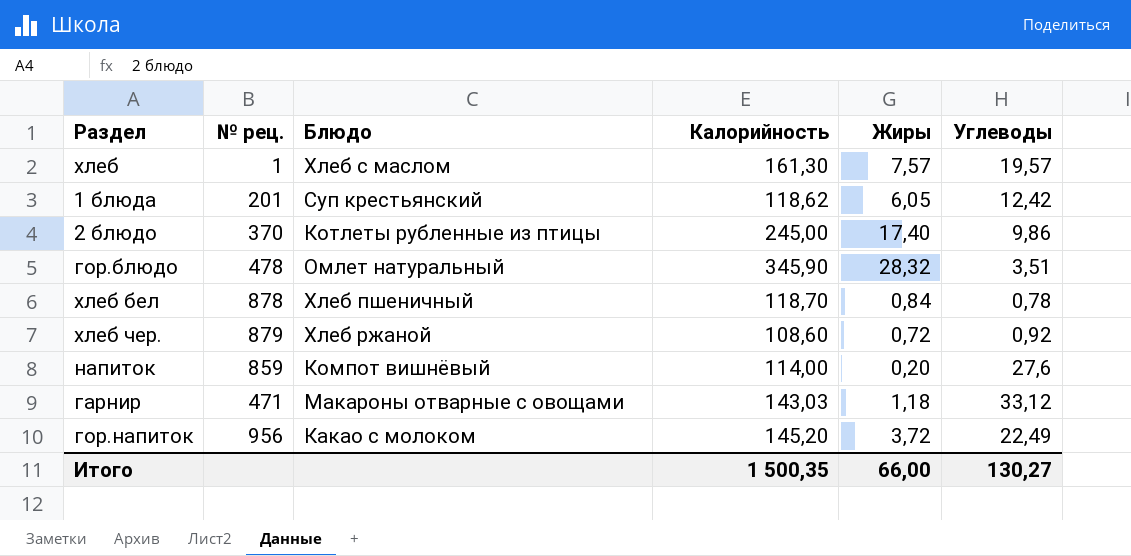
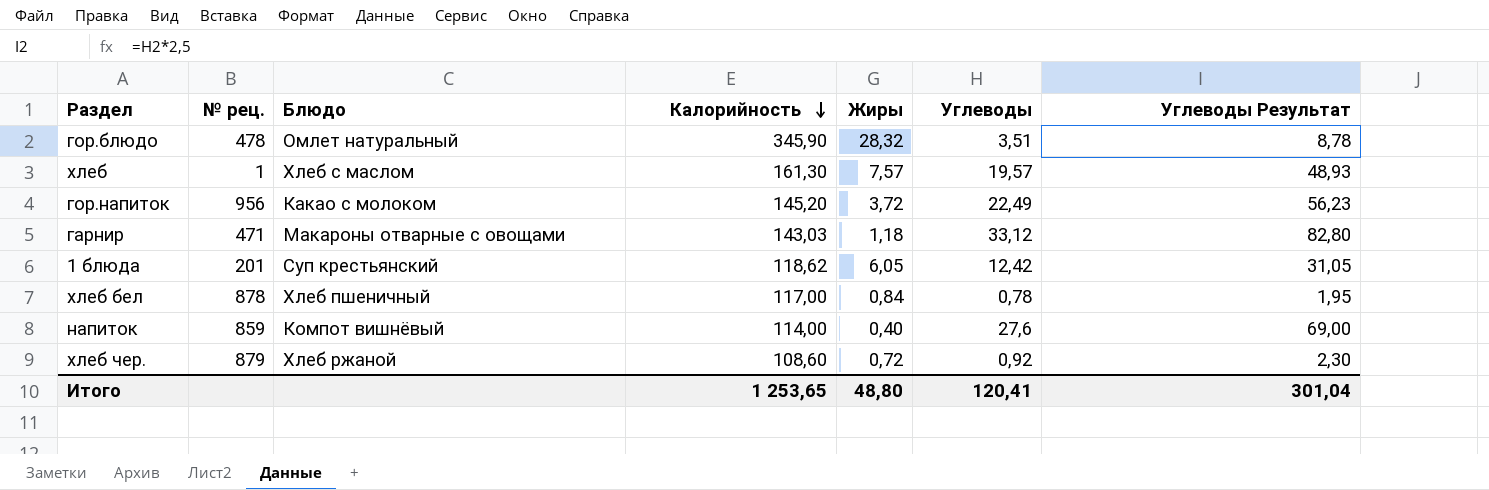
row order: none -> Калорийность descending
column Углеводы Результат | formula: none -> [Углеводы] * 2,5
row 2 блюдо: 370 | Котлеты рубленные из птицы | 245,00 | 17,40 | 9,86 -> none
хлеб бел | Калорийность: 118,70 -> 117,00
напиток | Жиры: 0,20 -> 0,40
Итого | Калорийность: 1 500,35 -> 1 253,65
Итого | Жиры: 66,00 -> 48,80
Итого | Углеводы: 130,27 -> 120,41

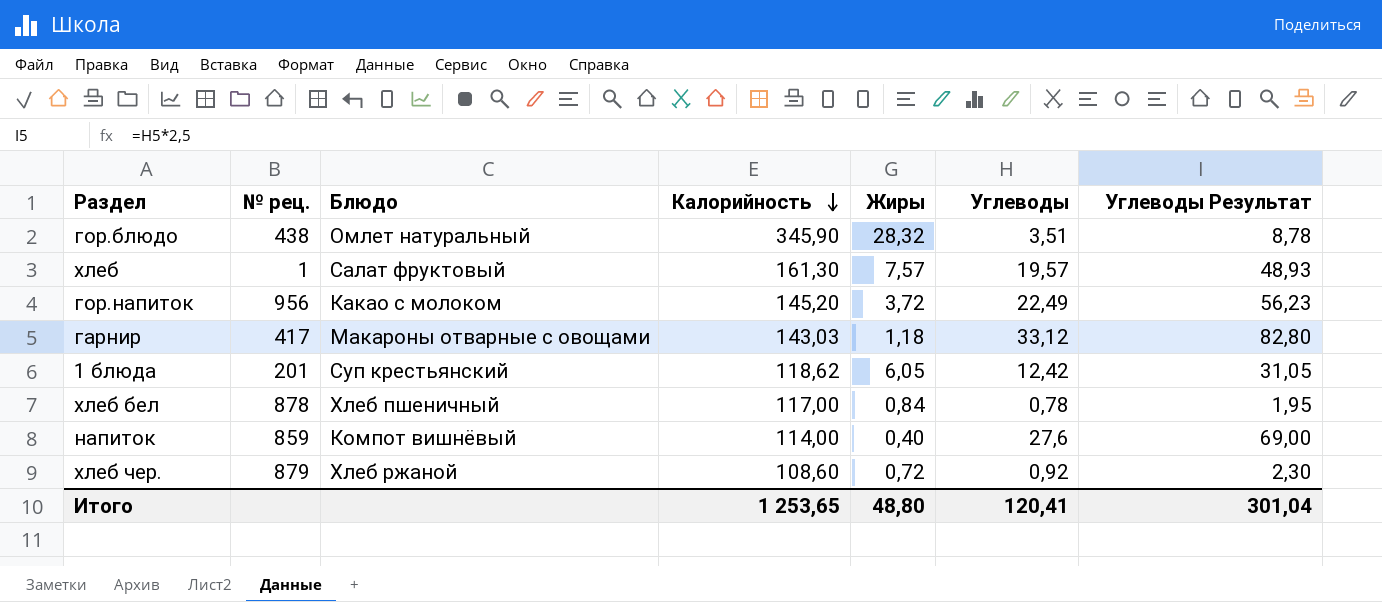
гор.блюдо | № рец.: 478 -> 438
хлеб | Блюдо: Хлеб с маслом -> Салат фруктовый
гарнир | № рец.: 471 -> 417

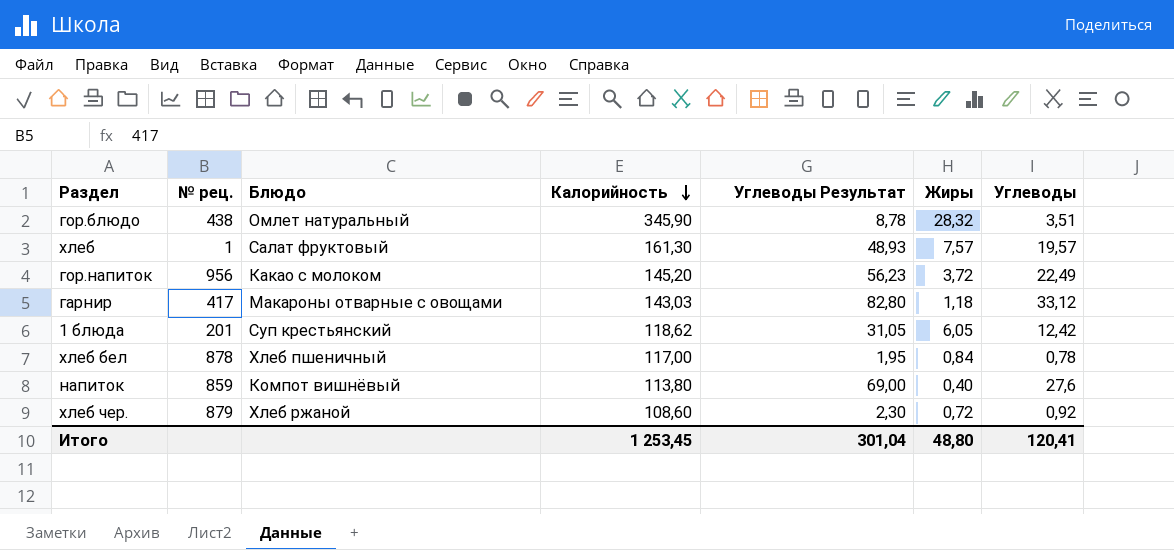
column Углеводы Результат | position: 7 -> 5
напиток | Калорийность: 114,00 -> 113,80
Итого | Калорийность: 1 253,65 -> 1 253,45

